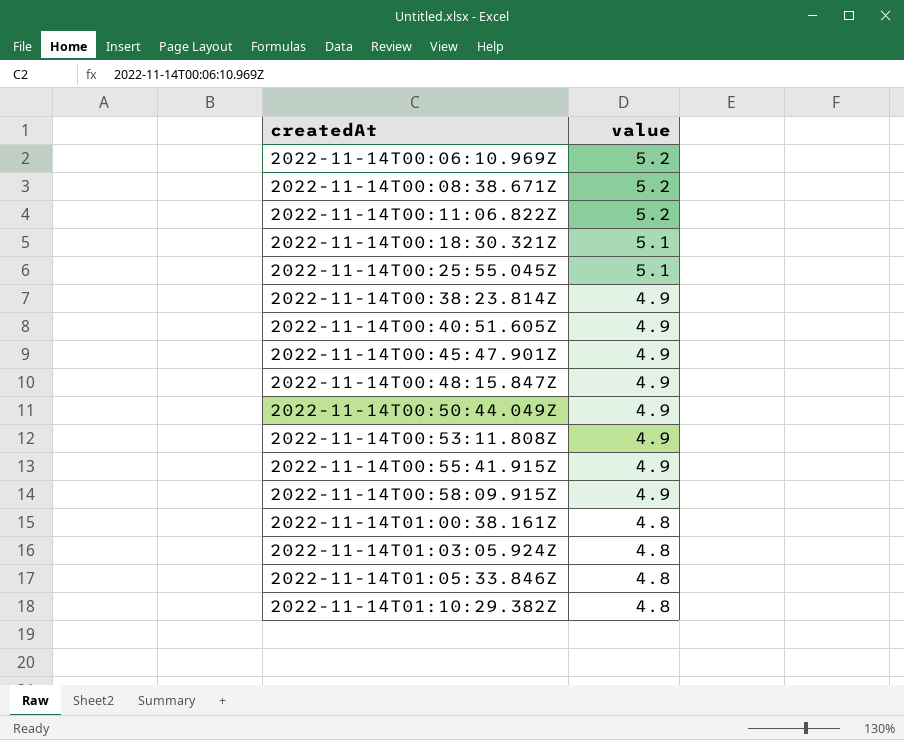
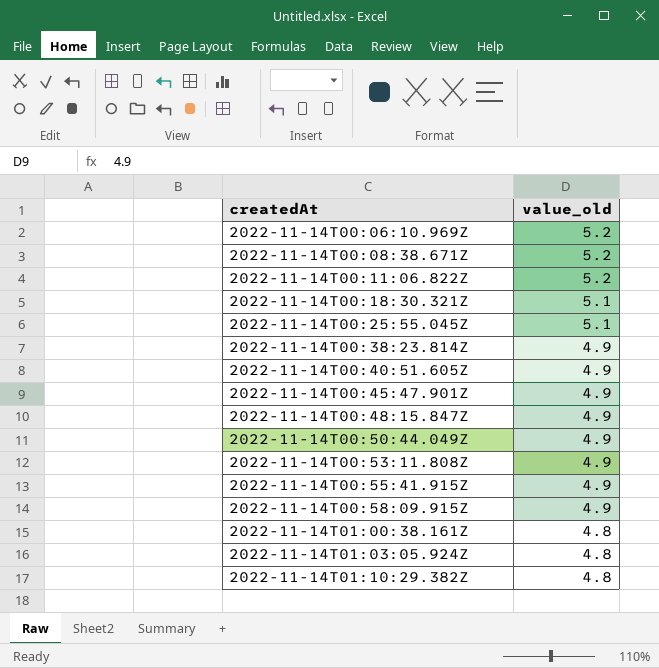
column name: value -> value_old
row 2022-11-14T01:05:33.846Z: 4.8 -> none

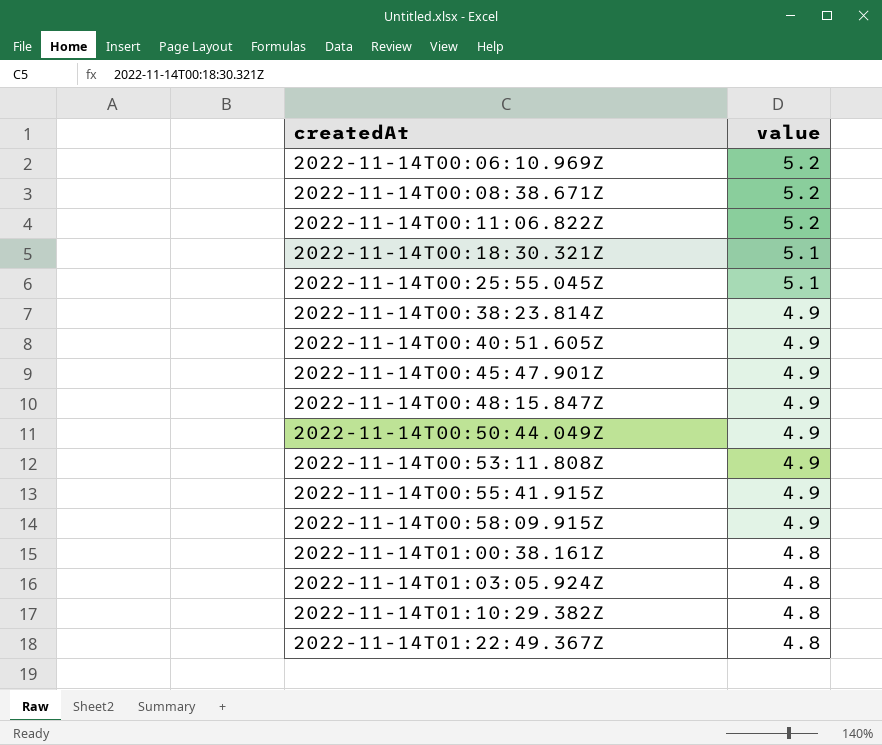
column name: value_old -> value
row 2022-11-14T01:22:49.367Z: none -> 4.8

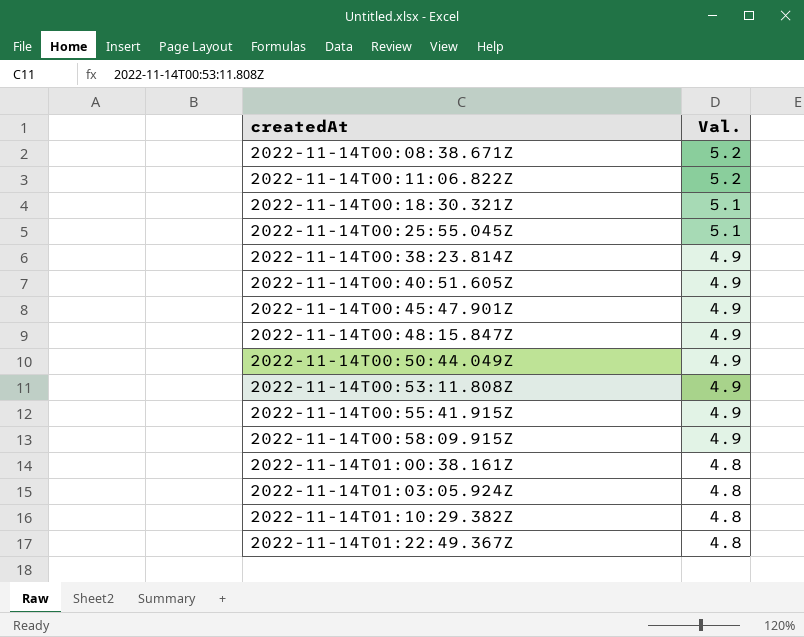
column name: value -> Val.
row 2022-11-14T00:06:10.969Z: 5.2 -> none

